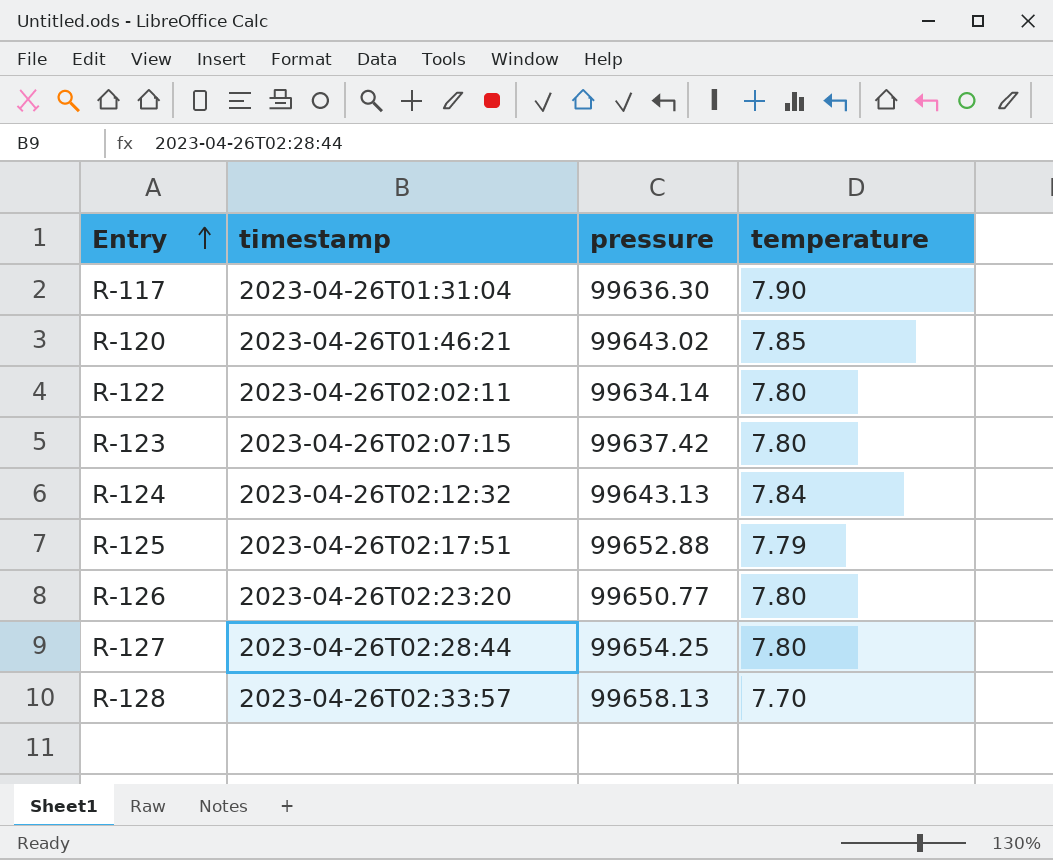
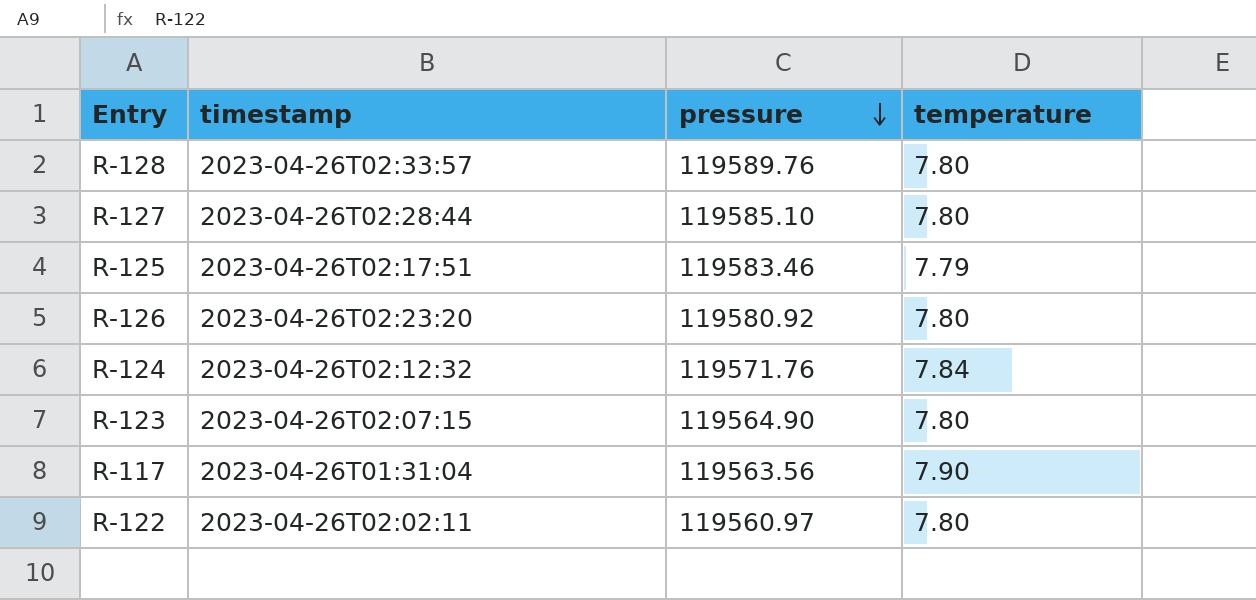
row order: Entry ascending -> pressure descending
row R-120: 2023-04-26T01:46:21 | 99643.02 | 7.85 -> none
R-128 | pressure: 99658.13 -> 119589.76
R-128 | temperature: 7.70 -> 7.80
R-127 | pressure: 99654.25 -> 119585.10
R-125 | pressure: 99652.88 -> 119583.46
R-126 | pressure: 99650.77 -> 119580.92
R-124 | pressure: 99643.13 -> 119571.76
R-123 | pressure: 99637.42 -> 119564.90
R-117 | pressure: 99636.30 -> 119563.56
R-122 | pressure: 99634.14 -> 119560.97

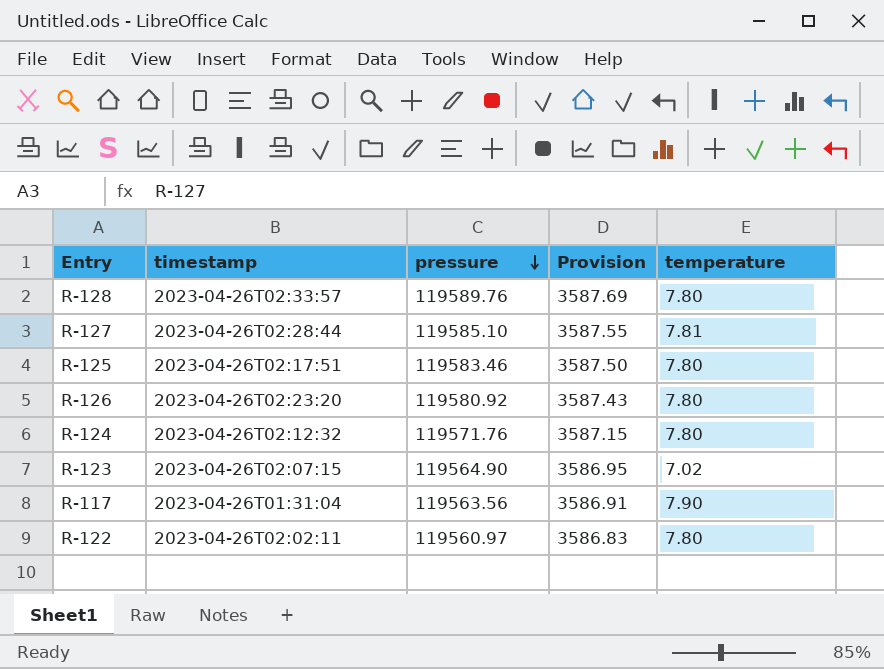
column Provision | formula: none -> [pressure] * 0.03
R-127 | temperature: 7.80 -> 7.81
R-125 | temperature: 7.79 -> 7.80
R-124 | temperature: 7.84 -> 7.80
R-123 | temperature: 7.80 -> 7.02

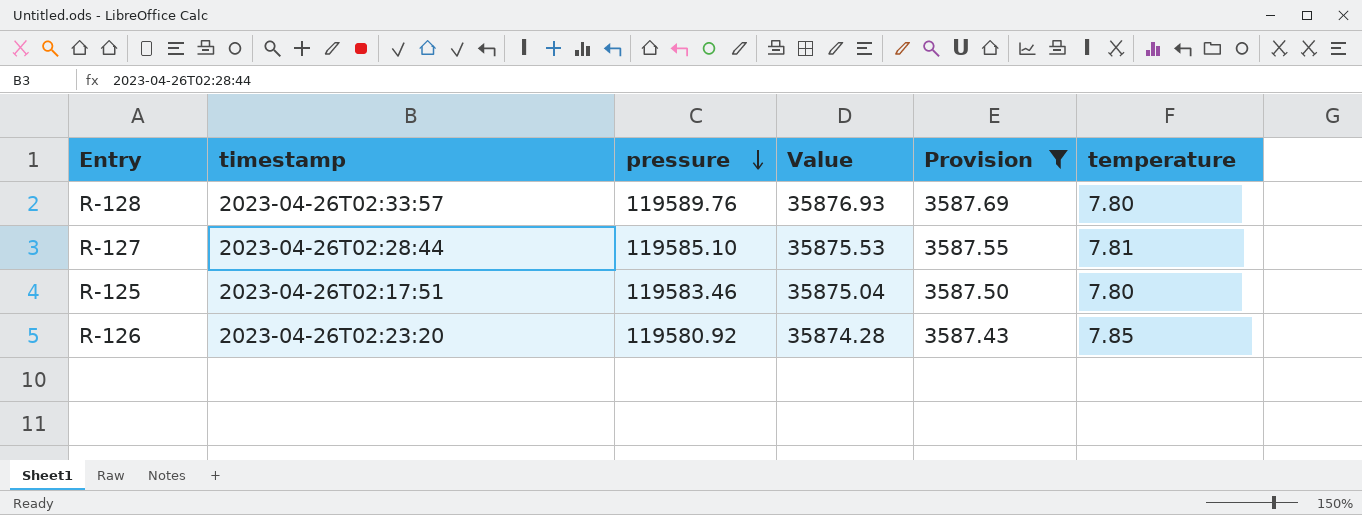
filter: none -> Provision >= 3587.43
column Value | formula: none -> [pressure] * 0.3
R-126 | temperature: 7.80 -> 7.85

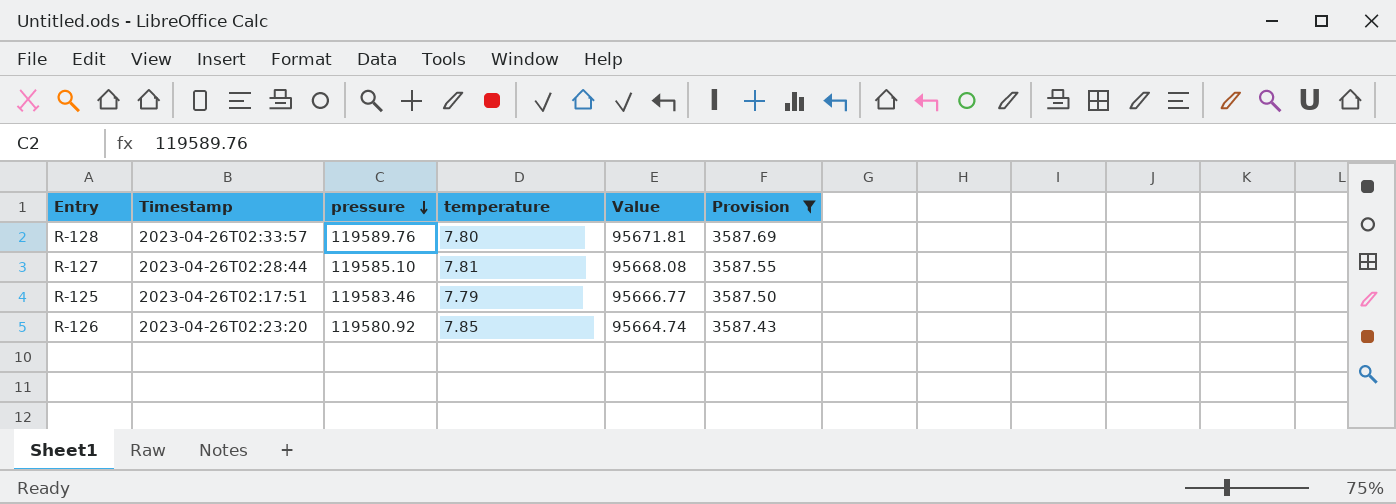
column name: timestamp -> Timestamp
column temperature | position: 6 -> 4
column Value | formula: [pressure] * 0.3 -> [pressure] * 0.8
R-125 | temperature: 7.80 -> 7.79

